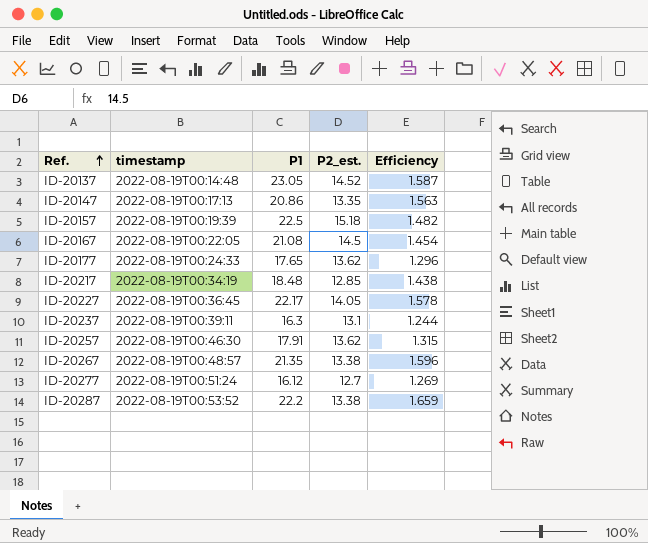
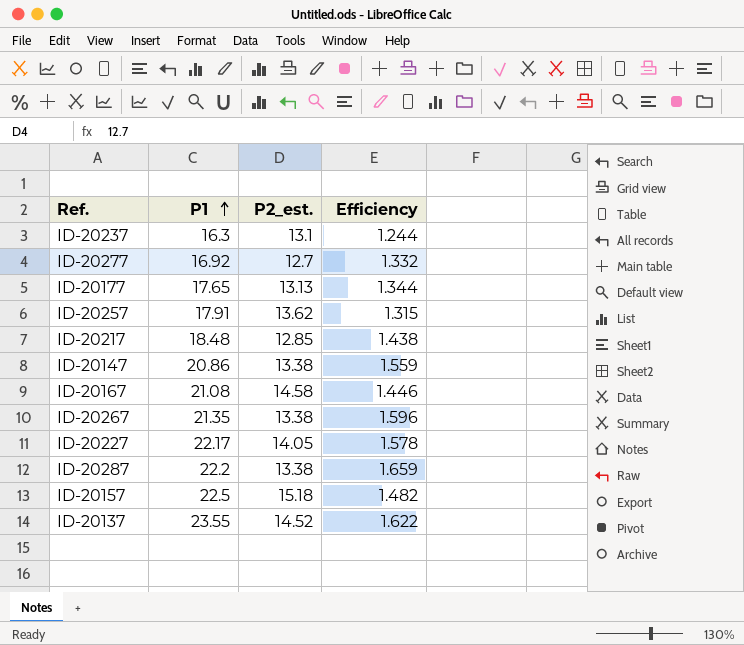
row order: Ref. ascending -> P1 ascending
column timestamp | position: 2 -> none
ID-20277 | P1: 16.12 -> 16.92
ID-20277 | Efficiency: 1.269 -> 1.332
ID-20177 | P2_est.: 13.62 -> 13.13
ID-20177 | Efficiency: 1.296 -> 1.344
ID-20147 | P2_est.: 13.35 -> 13.38
ID-20147 | Efficiency: 1.563 -> 1.559
ID-20167 | P2_est.: 14.5 -> 14.58
ID-20167 | Efficiency: 1.454 -> 1.446
ID-20137 | P1: 23.05 -> 23.55
ID-20137 | Efficiency: 1.587 -> 1.622

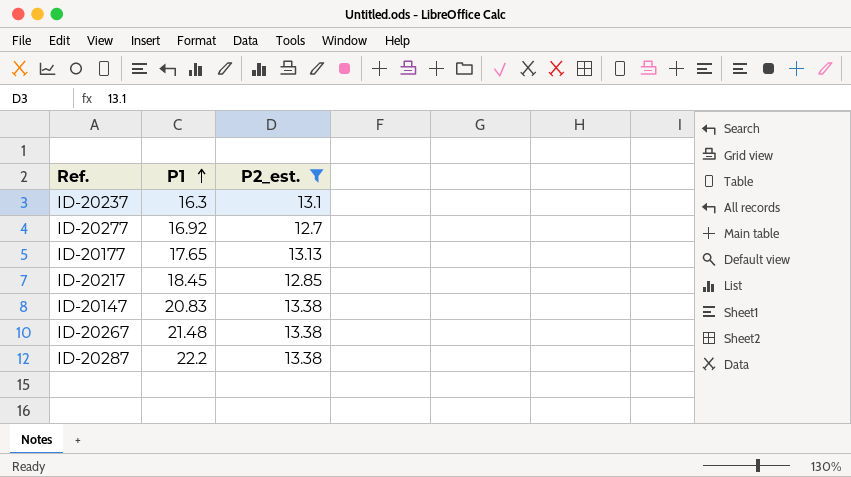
filter: none -> P2_est. <= 13.38
column Efficiency | formula: [P1] / [P2_est.] -> none
ID-20217 | P1: 18.48 -> 18.45
ID-20147 | P1: 20.86 -> 20.83
ID-20267 | P1: 21.35 -> 21.48

